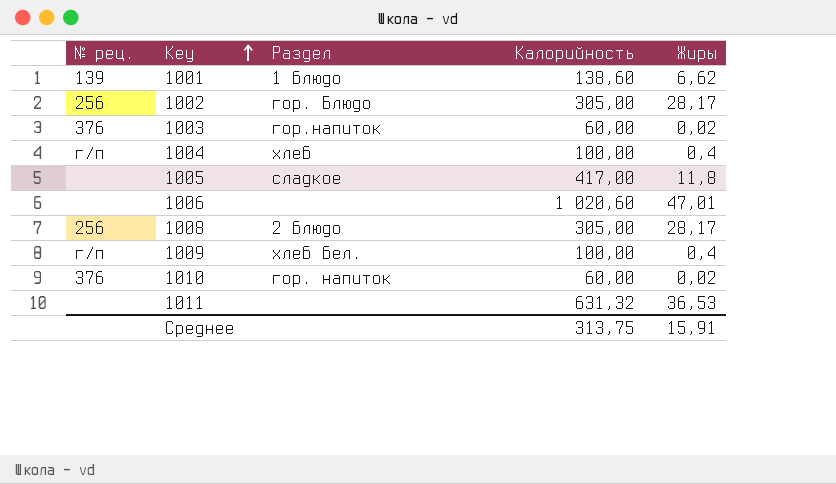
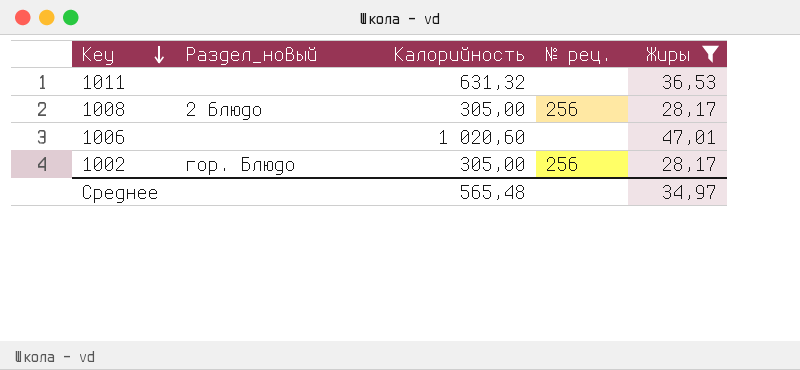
filter: none -> Жиры >= 28,17
row order: Key ascending -> Key descending
column name: Раздел -> Раздел_новый
column № рец. | position: 1 -> 4
Среднее | Калорийность: 313,75 -> 565,48
Среднее | Жиры: 15,91 -> 34,97

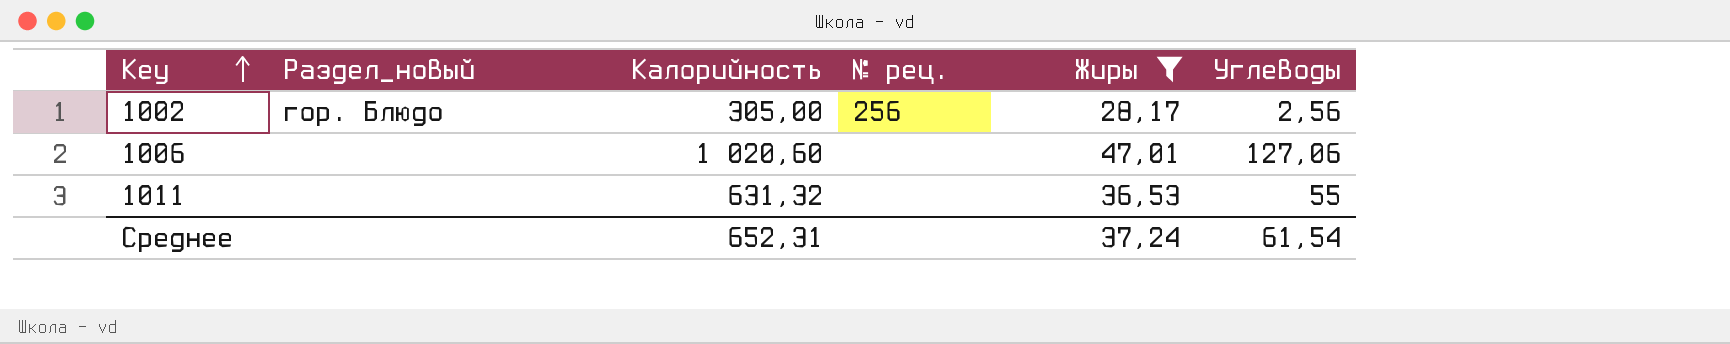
row order: Key descending -> Key ascending
column Углеводы | position: none -> 6
row 1008: 2 блюдо | 305,00 | 256 | 28,17 -> none
Среднее | Калорийность: 565,48 -> 652,31
Среднее | Жиры: 34,97 -> 37,24

